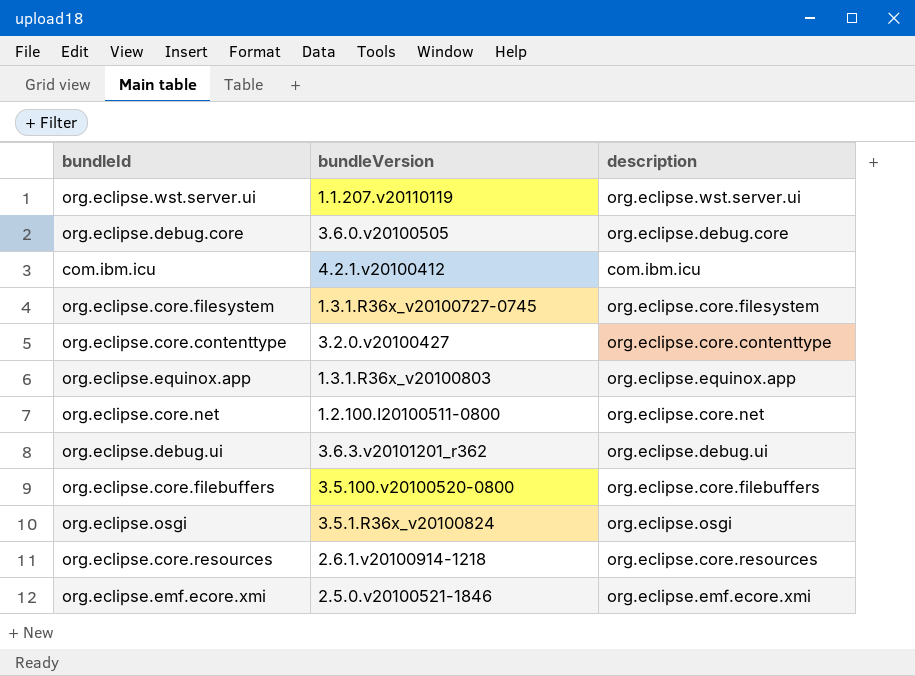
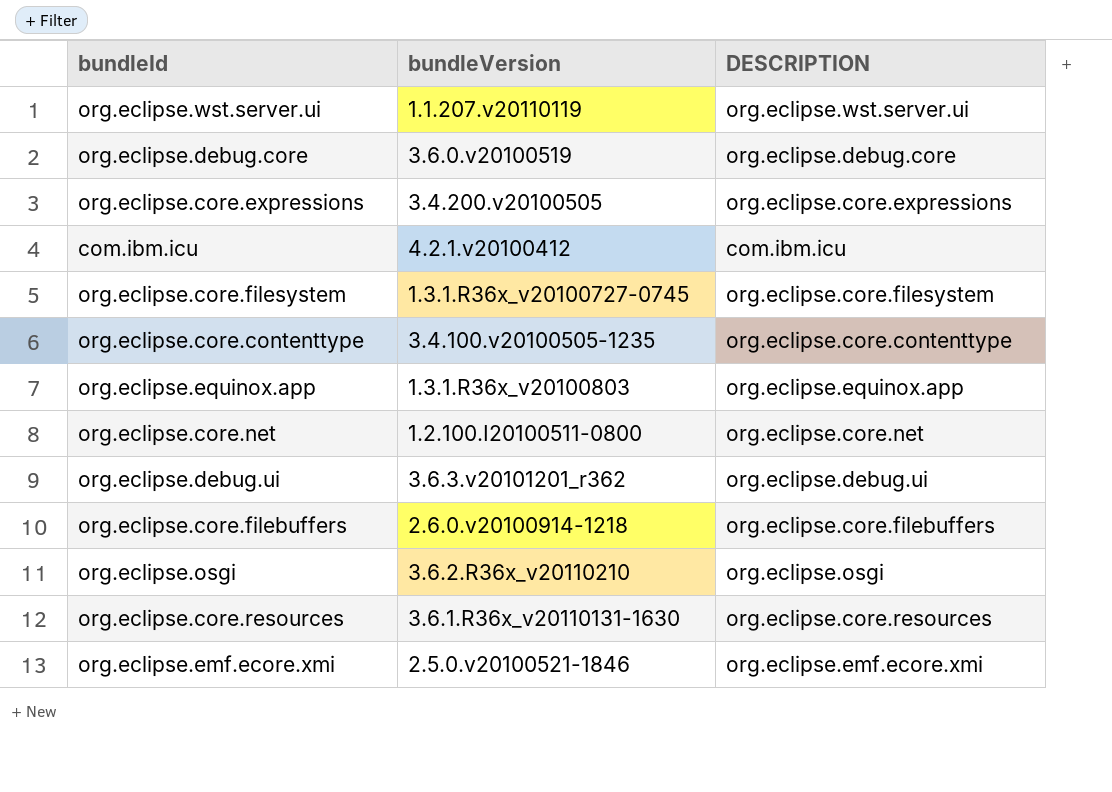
column name: description -> DESCRIPTION
org.eclipse.debug.core | bundleVersion: 3.6.0.v20100505 -> 3.6.0.v20100519
row org.eclipse.core.expressions: none -> 3.4.200.v20100505 | org.eclipse.core.expressions
org.eclipse.core.contenttype | bundleVersion: 3.2.0.v20100427 -> 3.4.100.v20100505-1235
org.eclipse.core.filebuffers | bundleVersion: 3.5.100.v20100520-0800 -> 2.6.0.v20100914-1218
org.eclipse.osgi | bundleVersion: 3.5.1.R36x_v20100824 -> 3.6.2.R36x_v20110210
org.eclipse.core.resources | bundleVersion: 2.6.1.v20100914-1218 -> 3.6.1.R36x_v20110131-1630

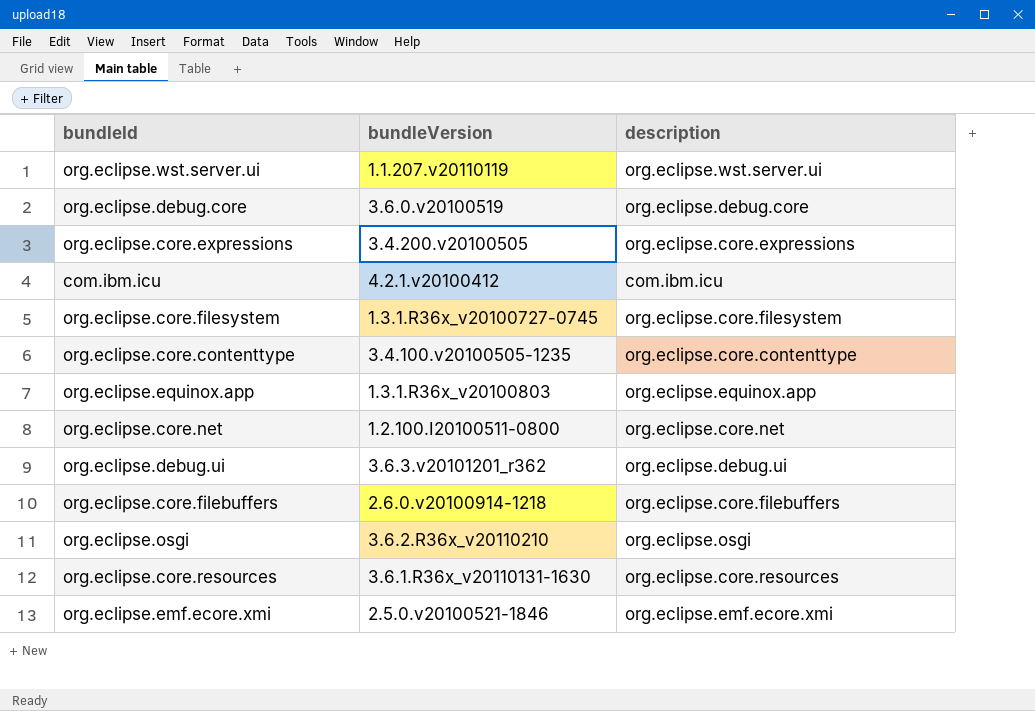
column name: DESCRIPTION -> description

